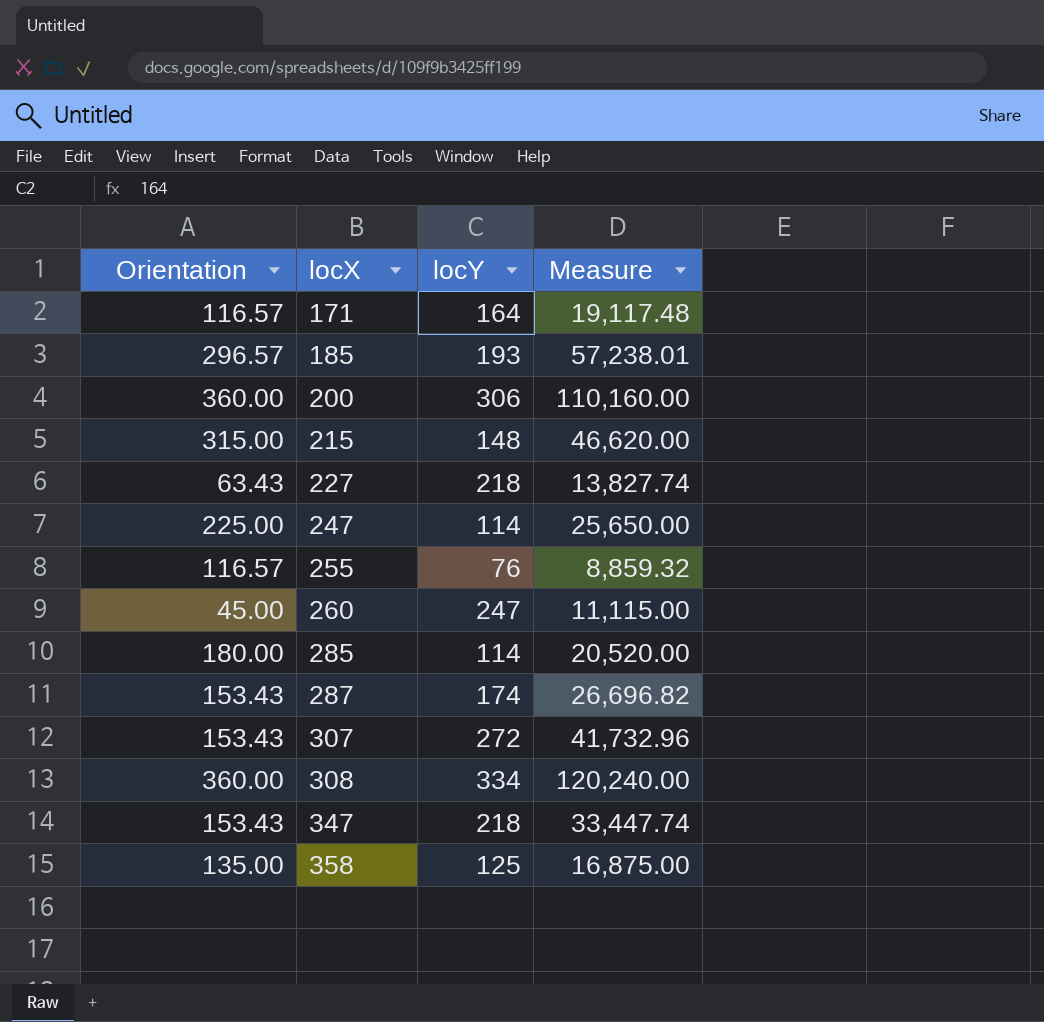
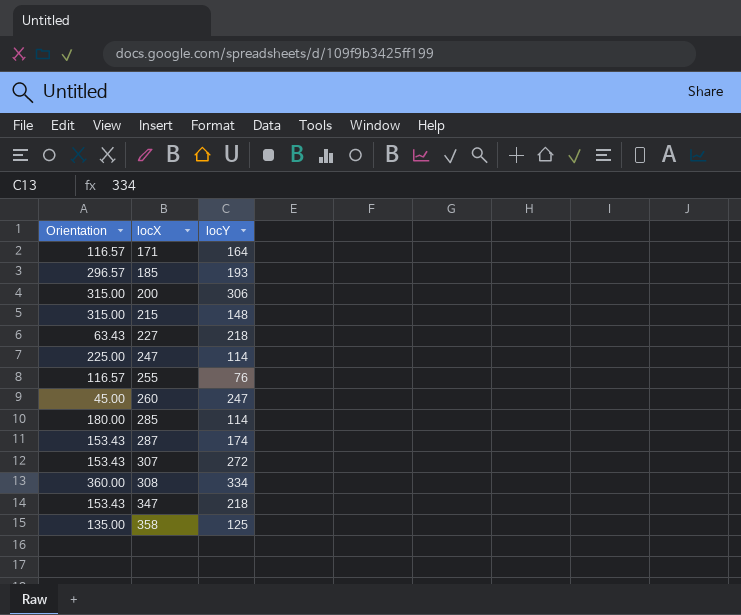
column Measure | formula: [Orientation] * [locY] -> none
200 | Orientation: 360.00 -> 315.00

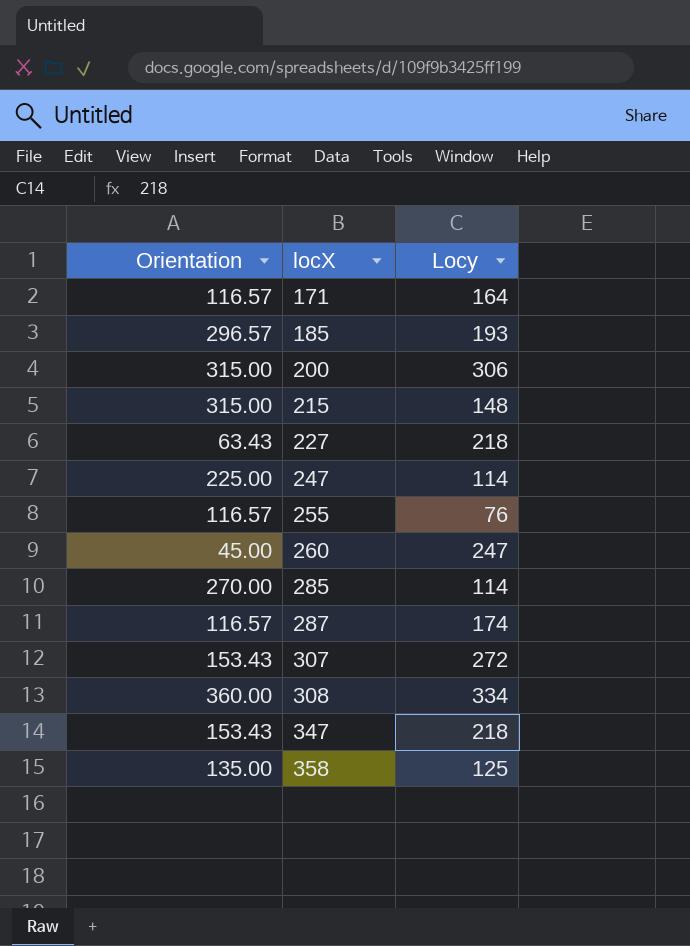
column name: locY -> Locy
285 | Orientation: 180.00 -> 270.00
287 | Orientation: 153.43 -> 116.57

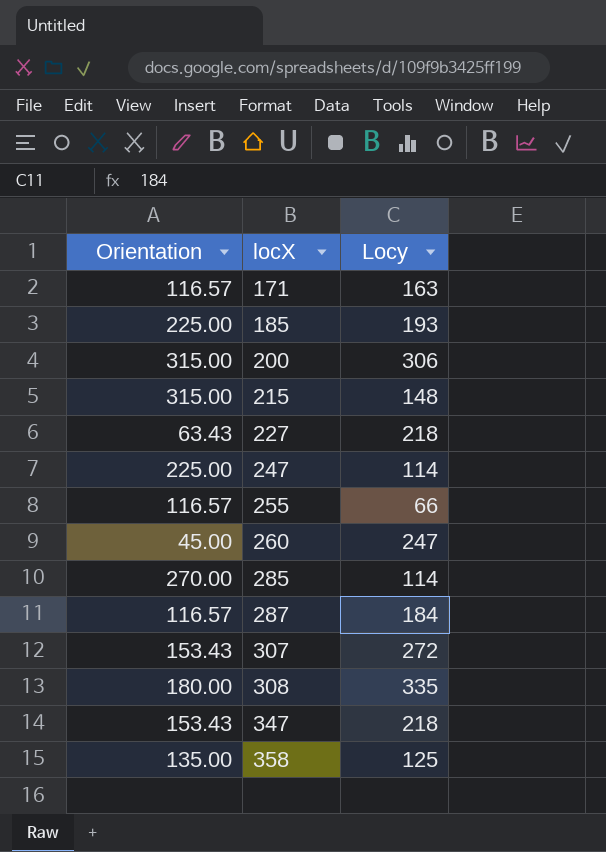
171 | Locy: 164 -> 163
185 | Orientation: 296.57 -> 225.00
255 | Locy: 76 -> 66
287 | Locy: 174 -> 184
308 | Orientation: 360.00 -> 180.00
308 | Locy: 334 -> 335

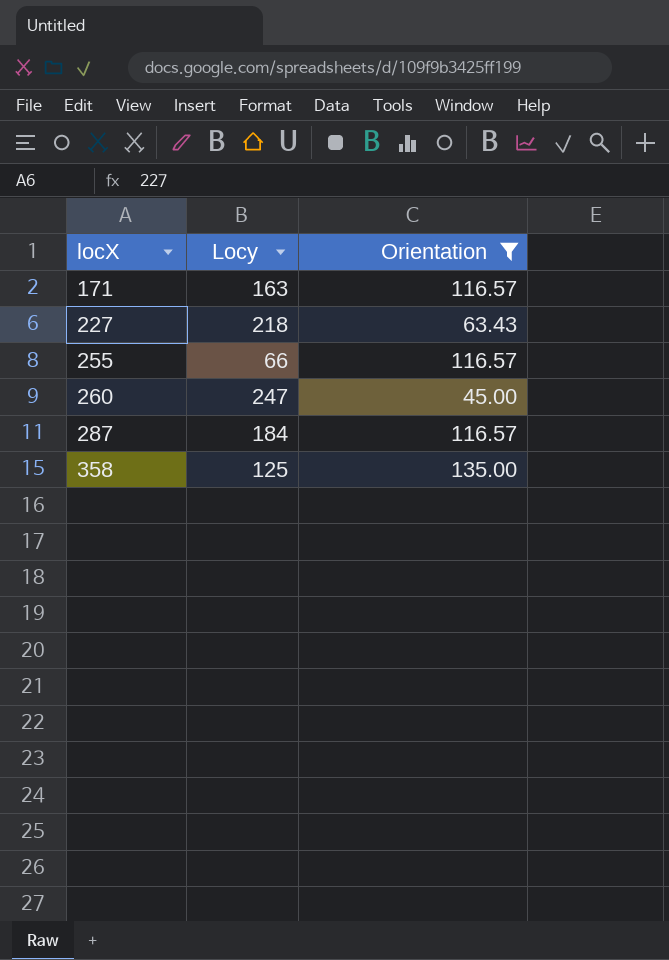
filter: none -> Orientation <= 135.00
column Orientation | position: 1 -> 3

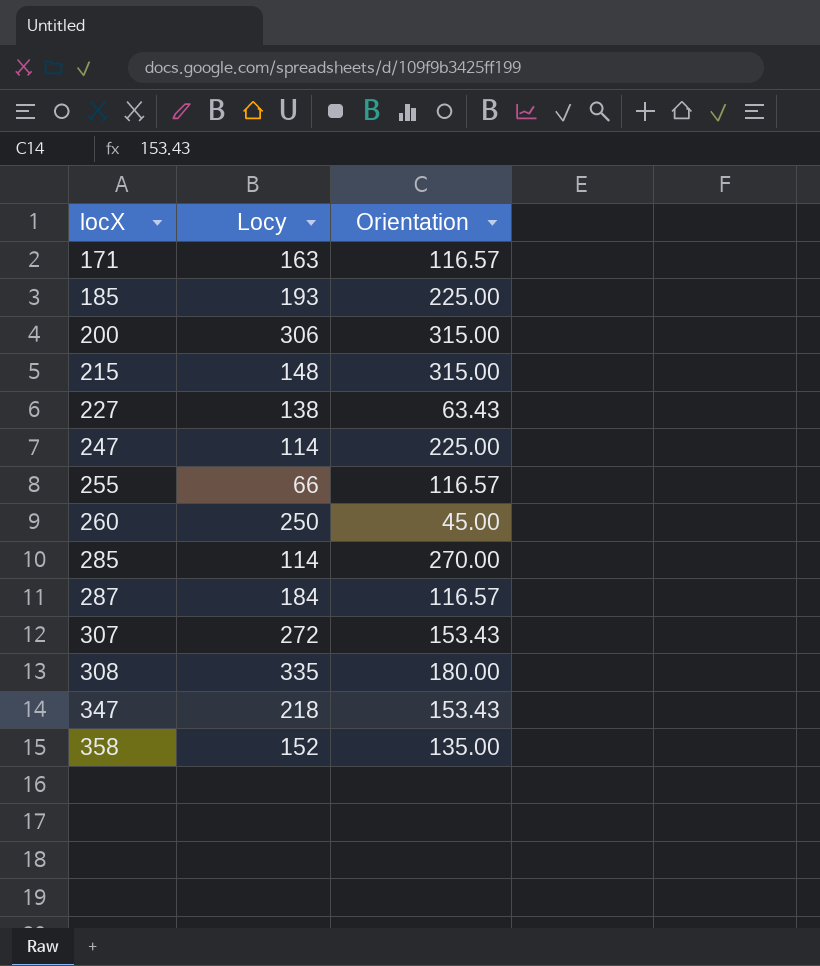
filter: Orientation <= 135.00 -> none
227 | Locy: 218 -> 138
260 | Locy: 247 -> 250
358 | Locy: 125 -> 152

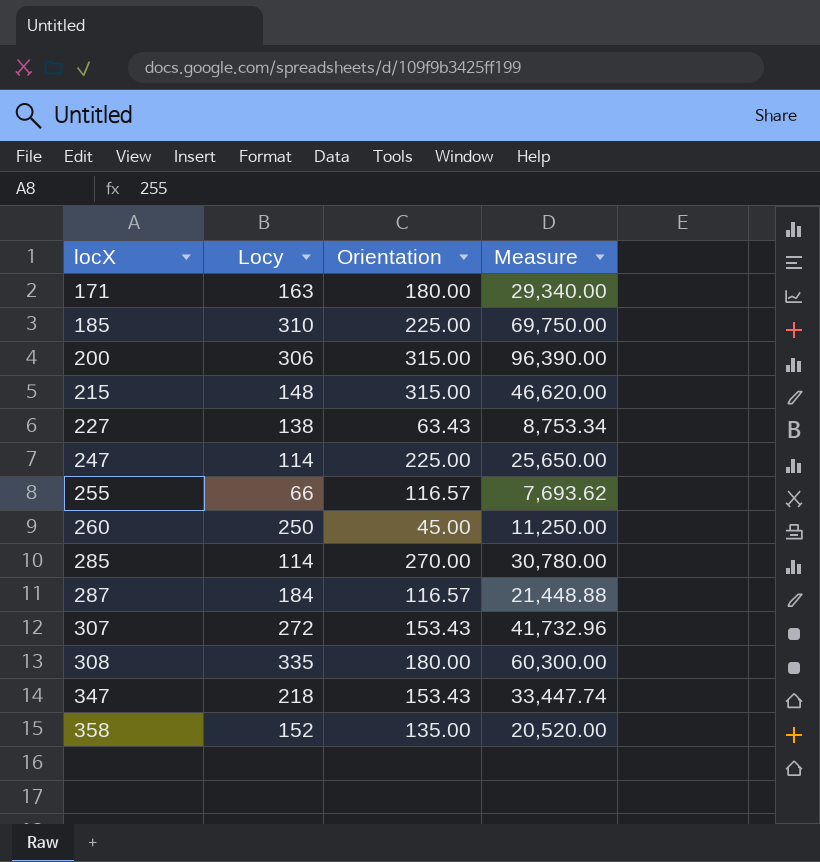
column Measure | formula: none -> [Locy] * [Orientation]
171 | Orientation: 116.57 -> 180.00
185 | Locy: 193 -> 310

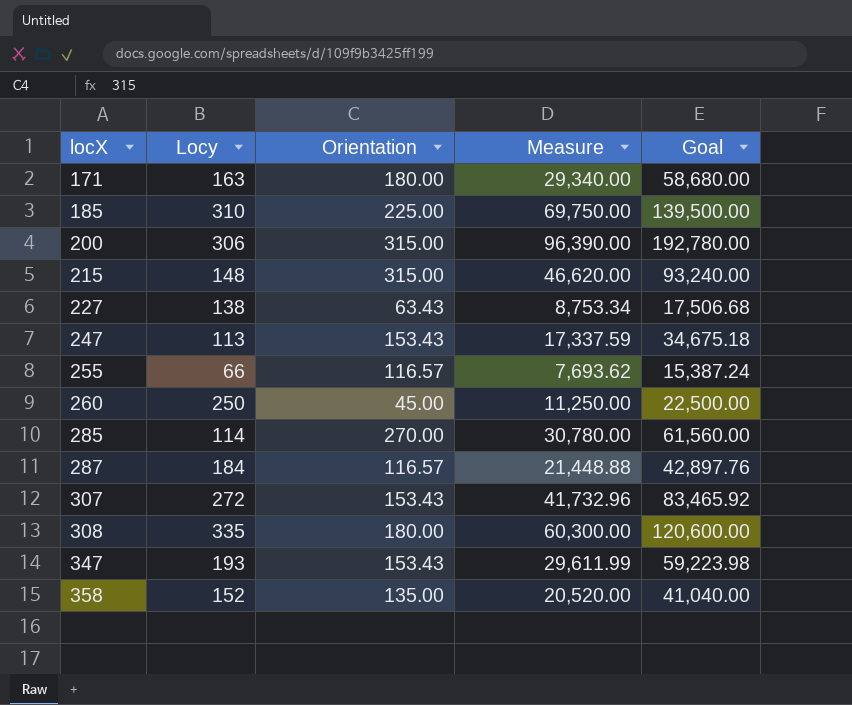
column Goal | formula: none -> [Measure] * 2
247 | Locy: 114 -> 113
247 | Orientation: 225.00 -> 153.43
247 | Measure: 25,650.00 -> 17,337.59
347 | Locy: 218 -> 193
347 | Measure: 33,447.74 -> 29,611.99

